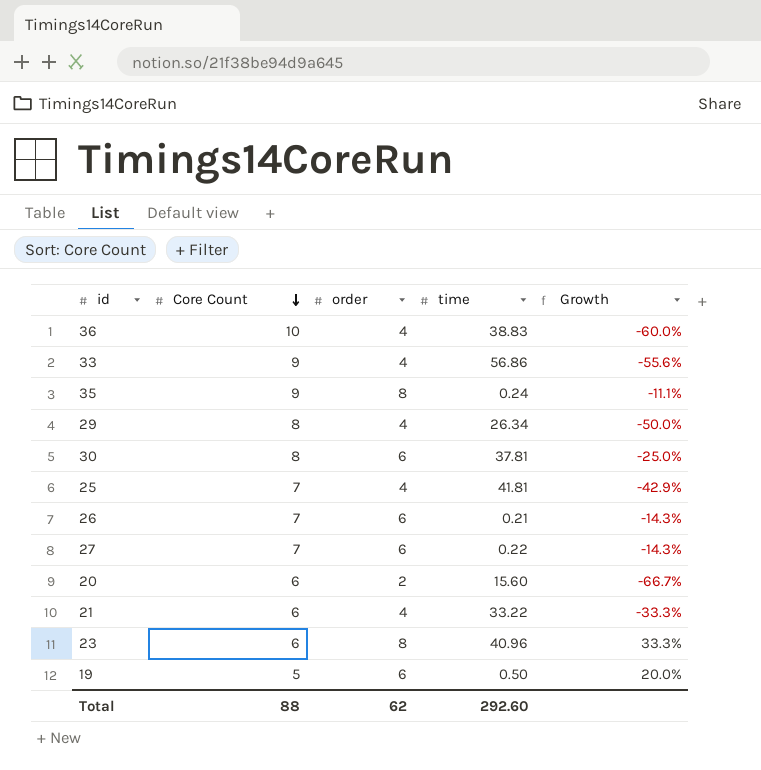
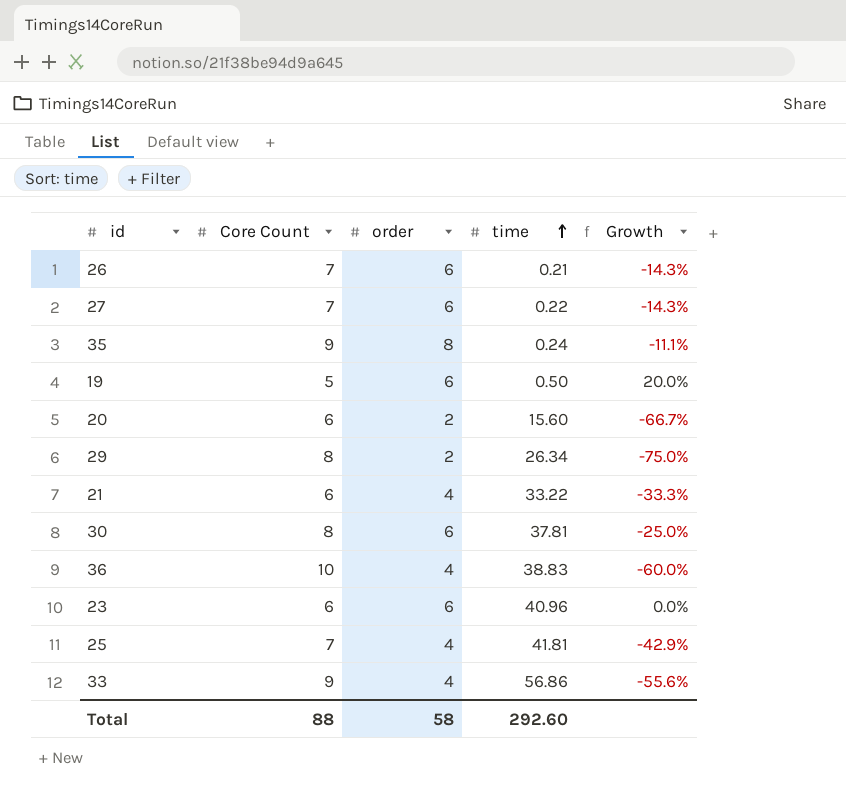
row order: Core Count descending -> time ascending
29 | order: 4 -> 2
29 | Growth: -50.0% -> -75.0%
23 | order: 8 -> 6
23 | Growth: 33.3% -> 0.0%
Total | order: 62 -> 58

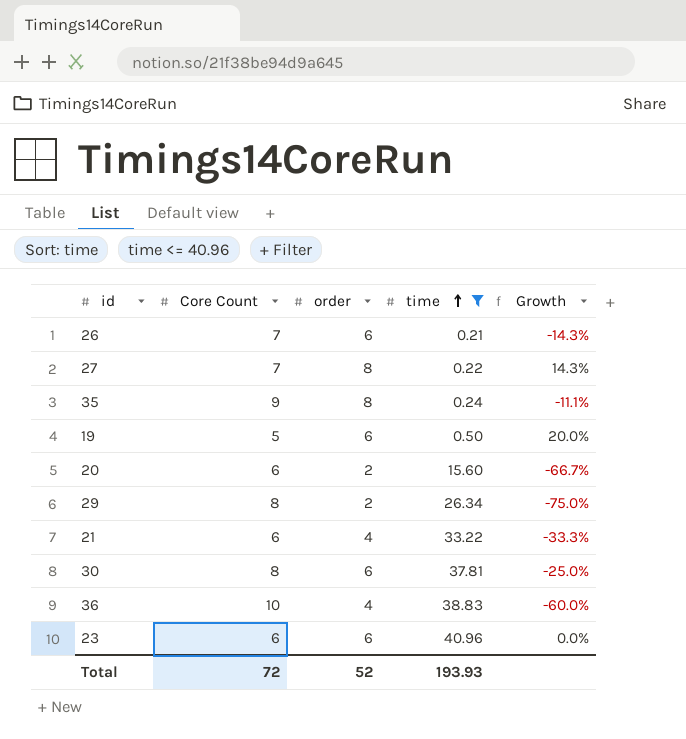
filter: none -> time <= 40.96
27 | order: 6 -> 8
27 | Growth: -14.3% -> 14.3%
Total | Core Count: 88 -> 72
Total | order: 58 -> 52
Total | time: 292.60 -> 193.93

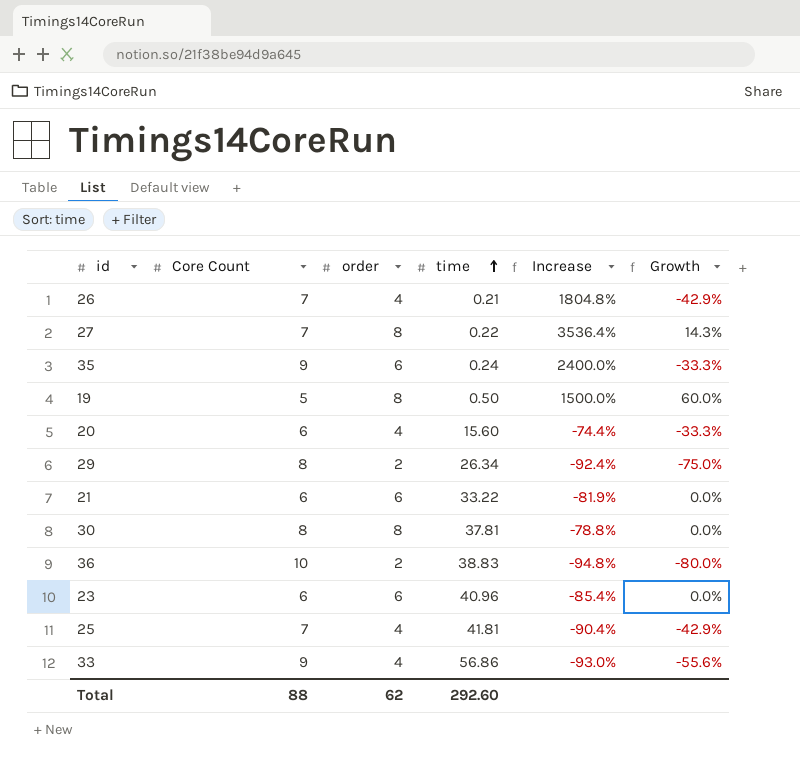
filter: time <= 40.96 -> none
column Increase | formula: none -> ([order] - [time]) / [time]
26 | order: 6 -> 4
26 | Growth: -14.3% -> -42.9%
35 | order: 8 -> 6
35 | Growth: -11.1% -> -33.3%
19 | order: 6 -> 8
19 | Growth: 20.0% -> 60.0%
20 | order: 2 -> 4
20 | Growth: -66.7% -> -33.3%
21 | order: 4 -> 6
21 | Growth: -33.3% -> 0.0%
30 | order: 6 -> 8
30 | Growth: -25.0% -> 0.0%
36 | order: 4 -> 2
36 | Growth: -60.0% -> -80.0%
Total | Core Count: 72 -> 88
Total | order: 52 -> 62
Total | time: 193.93 -> 292.60

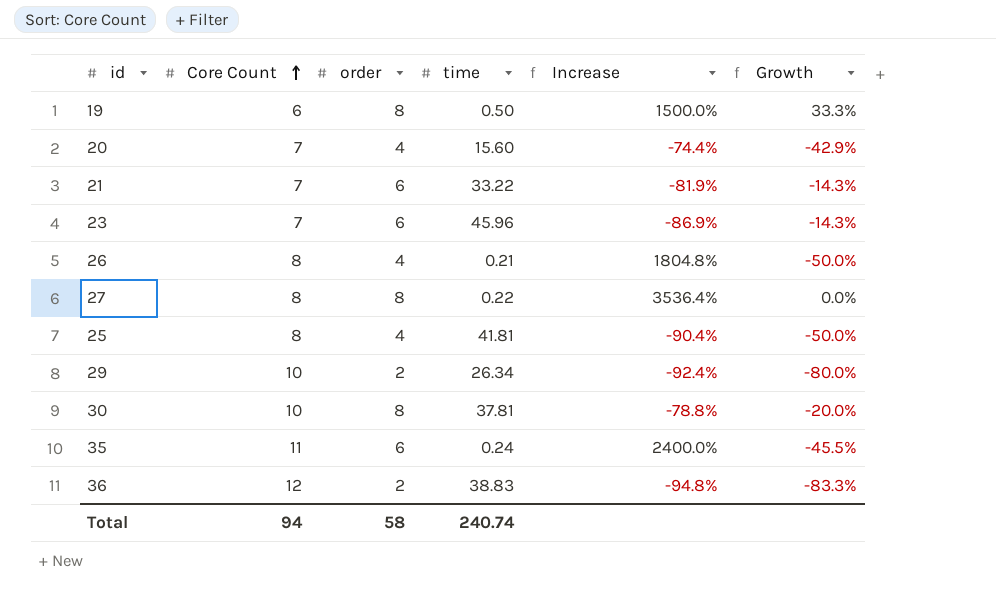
row order: time ascending -> Core Count ascending
row 33: 9 | 4 | 56.86 | -93.0% | -55.6% -> none
19 | Core Count: 5 -> 6
19 | Growth: 60.0% -> 33.3%
20 | Core Count: 6 -> 7
20 | Growth: -33.3% -> -42.9%
21 | Core Count: 6 -> 7
21 | Growth: 0.0% -> -14.3%
23 | Core Count: 6 -> 7
23 | time: 40.96 -> 45.96
23 | Increase: -85.4% -> -86.9%
23 | Growth: 0.0% -> -14.3%
26 | Core Count: 7 -> 8
26 | Growth: -42.9% -> -50.0%
27 | Core Count: 7 -> 8
27 | Growth: 14.3% -> 0.0%
25 | Core Count: 7 -> 8
25 | Growth: -42.9% -> -50.0%
29 | Core Count: 8 -> 10
29 | Growth: -75.0% -> -80.0%
30 | Core Count: 8 -> 10
30 | Growth: 0.0% -> -20.0%
35 | Core Count: 9 -> 11
35 | Growth: -33.3% -> -45.5%
36 | Core Count: 10 -> 12
36 | Growth: -80.0% -> -83.3%
Total | Core Count: 88 -> 94
Total | order: 62 -> 58
Total | time: 292.60 -> 240.74

